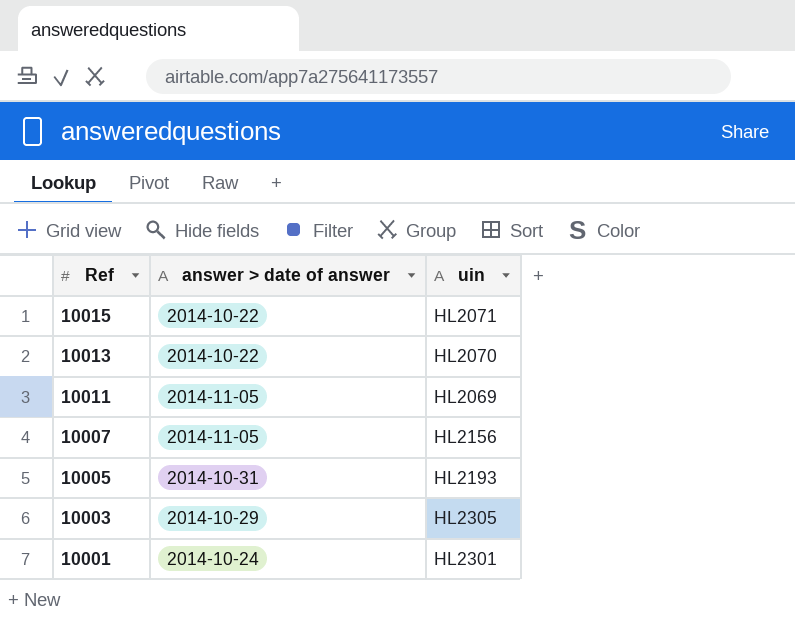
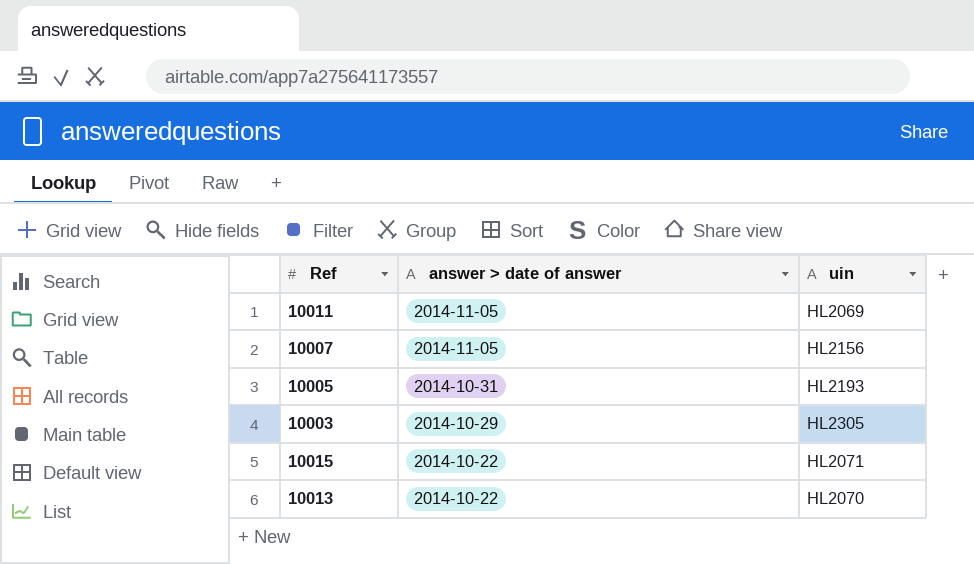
row order: Ref descending -> answer > date of answer descending
row 10001: 2014-10-24 | HL2301 -> none

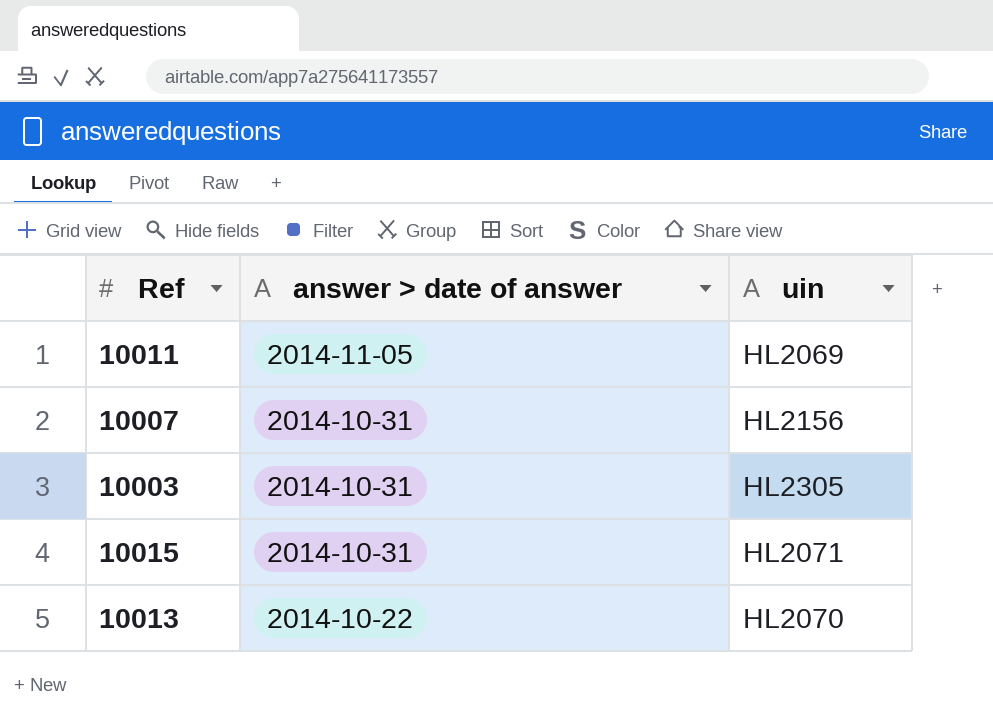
row 10005: 2014-10-31 | HL2193 -> none
10007 | answer > date of answer: 2014-11-05 -> 2014-10-31
10003 | answer > date of answer: 2014-10-29 -> 2014-10-31
10015 | answer > date of answer: 2014-10-22 -> 2014-10-31

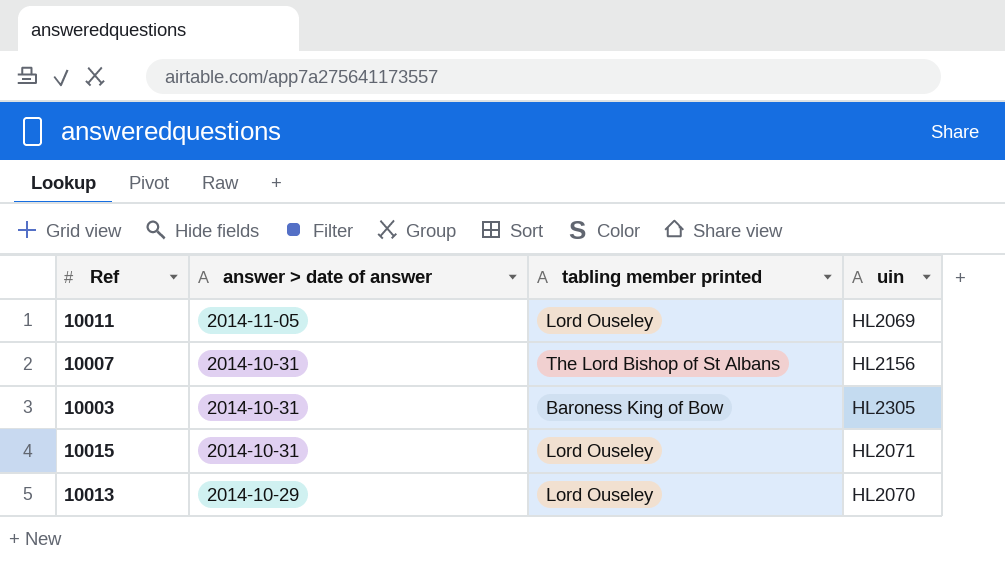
column tabling member printed | position: none -> 3
10013 | answer > date of answer: 2014-10-22 -> 2014-10-29

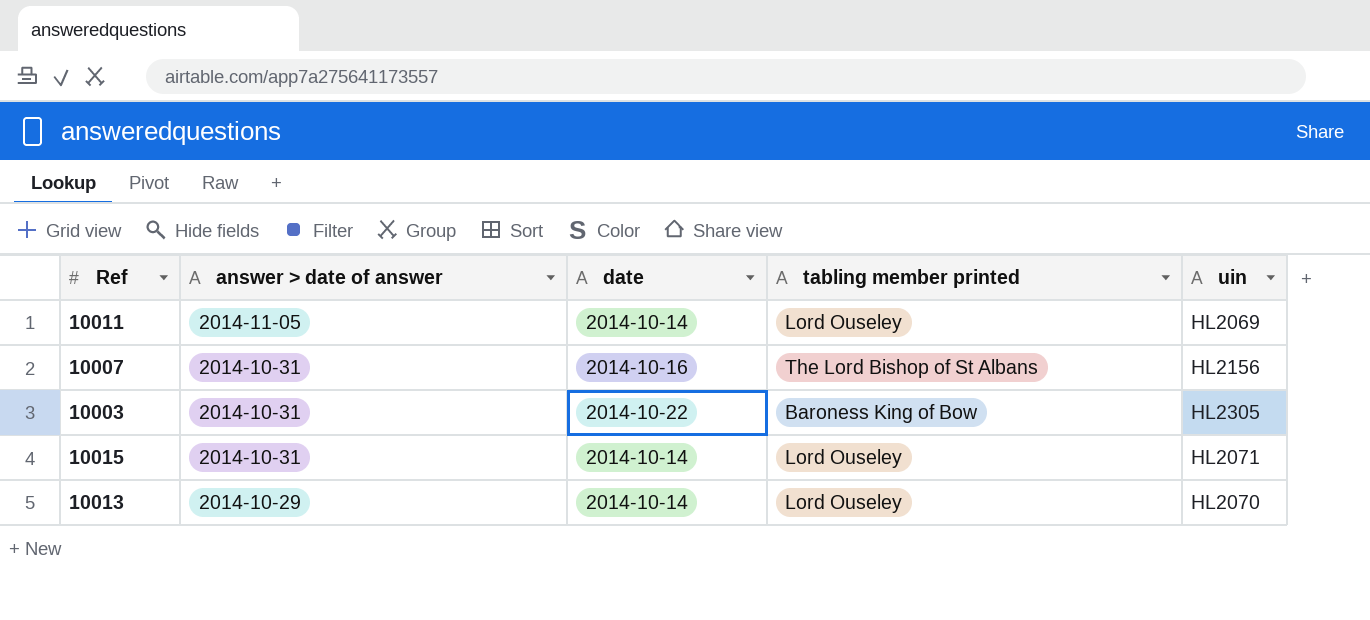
column date | position: none -> 3

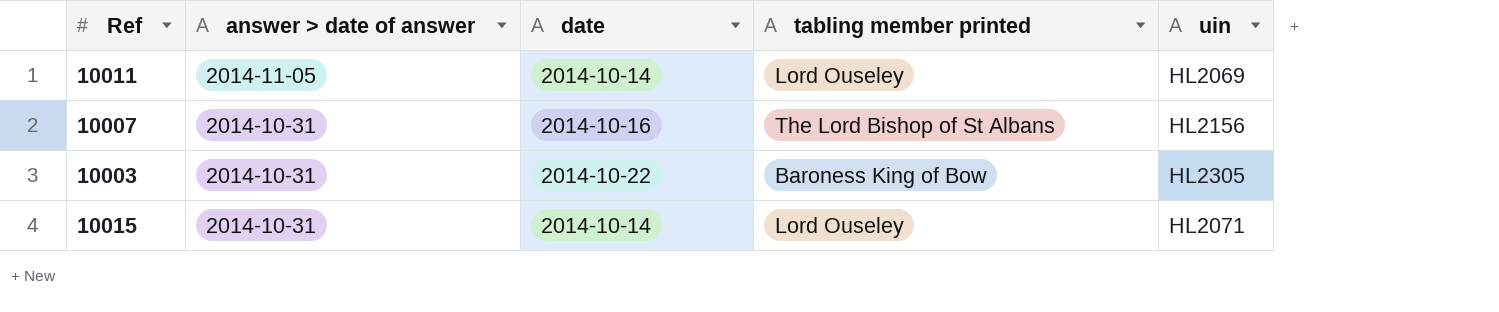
row 10013: 2014-10-29 | 2014-10-14 | Lord Ouseley | HL2070 -> none

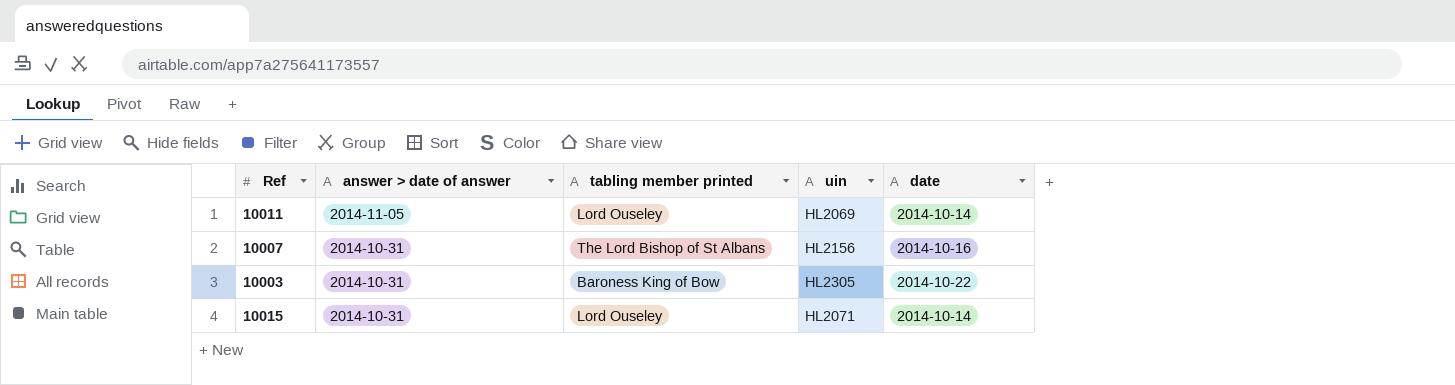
column date | position: 3 -> 5

